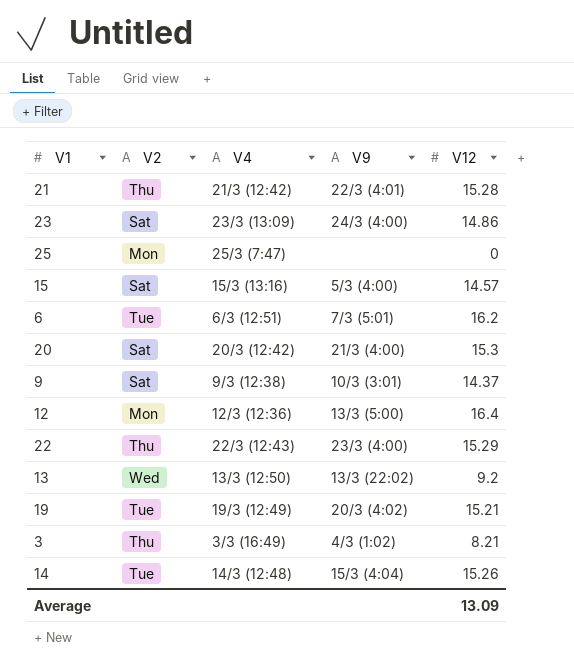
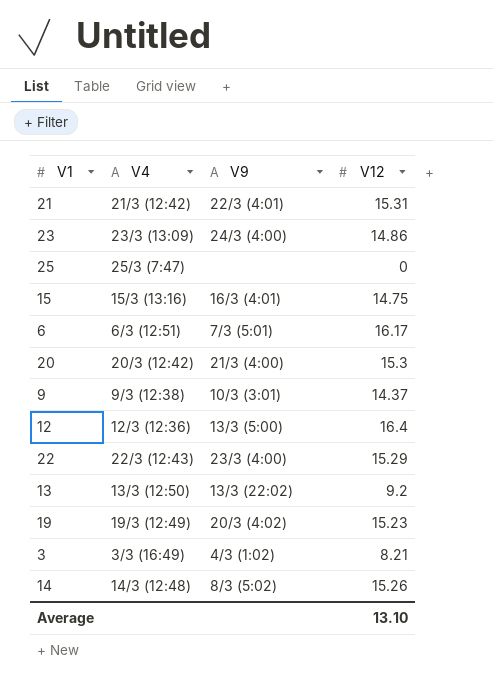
column V2 | position: 2 -> none
21 | V12: 15.28 -> 15.31
15 | V9: 5/3 (4:00) -> 16/3 (4:01)
15 | V12: 14.57 -> 14.75
6 | V12: 16.2 -> 16.17
19 | V12: 15.21 -> 15.23
14 | V9: 15/3 (4:04) -> 8/3 (5:02)
Average | V12: 13.09 -> 13.10

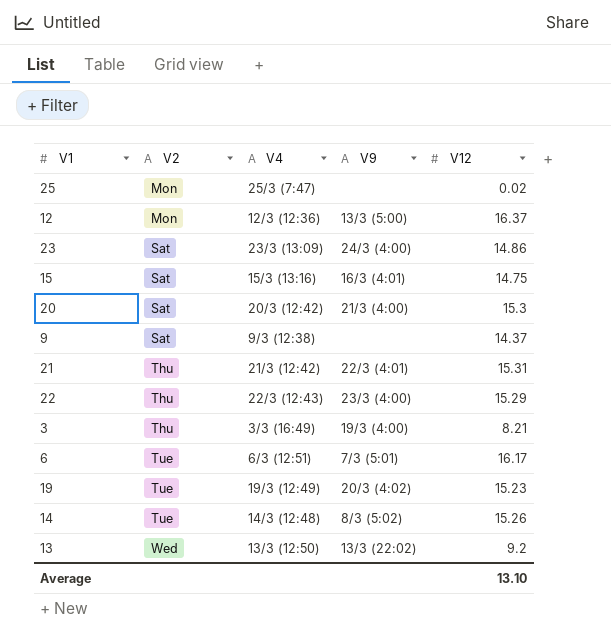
row order: none -> V2 ascending
column V2 | position: none -> 2
25 | V12: 0 -> 0.02
12 | V12: 16.4 -> 16.37
9 | V9: 10/3 (3:01) -> none
3 | V9: 4/3 (1:02) -> 19/3 (4:00)

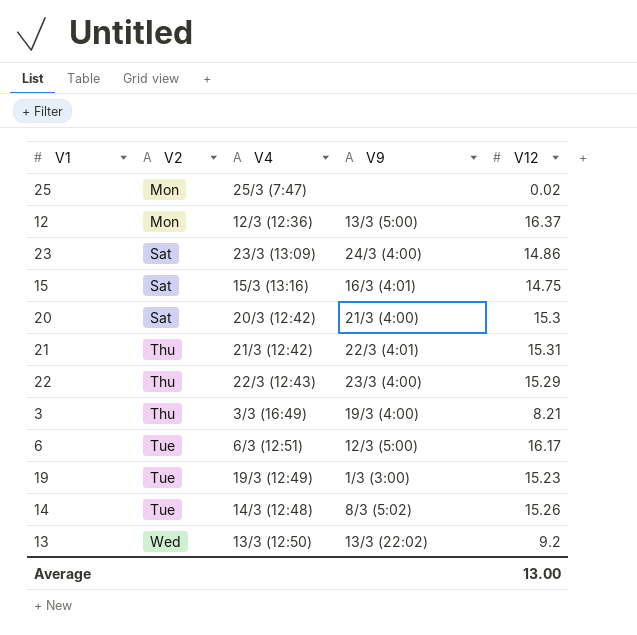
row 9: Sat | 9/3 (12:38) | none | 14.37 -> none
6 | V9: 7/3 (5:01) -> 12/3 (5:00)
19 | V9: 20/3 (4:02) -> 1/3 (3:00)
Average | V12: 13.10 -> 13.00

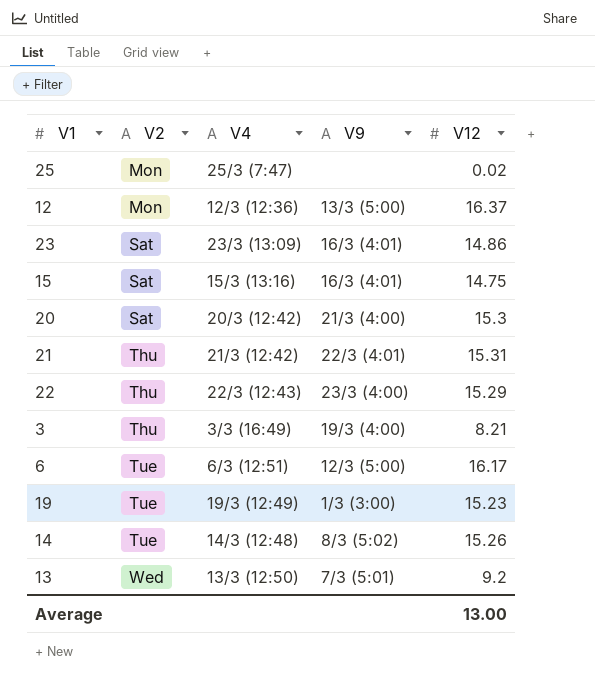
23 | V9: 24/3 (4:00) -> 16/3 (4:01)
13 | V9: 13/3 (22:02) -> 7/3 (5:01)

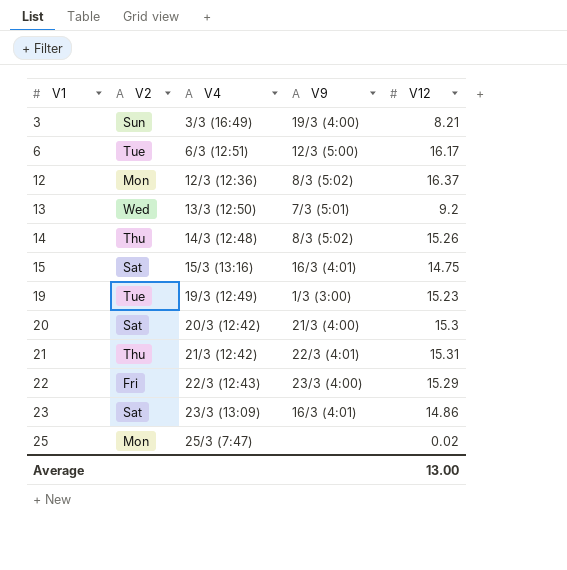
row order: V2 ascending -> V1 ascending
3 | V2: Thu -> Sun
12 | V9: 13/3 (5:00) -> 8/3 (5:02)
14 | V2: Tue -> Thu
22 | V2: Thu -> Fri

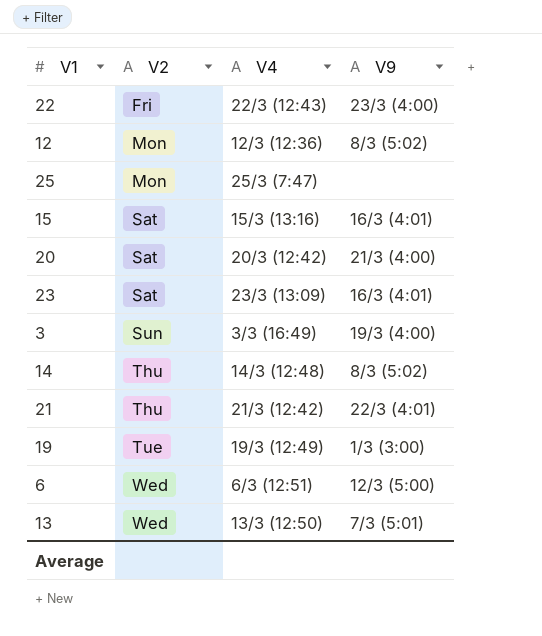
row order: V1 ascending -> V2 ascending
column V12 | position: 5 -> none
6 | V2: Tue -> Wed

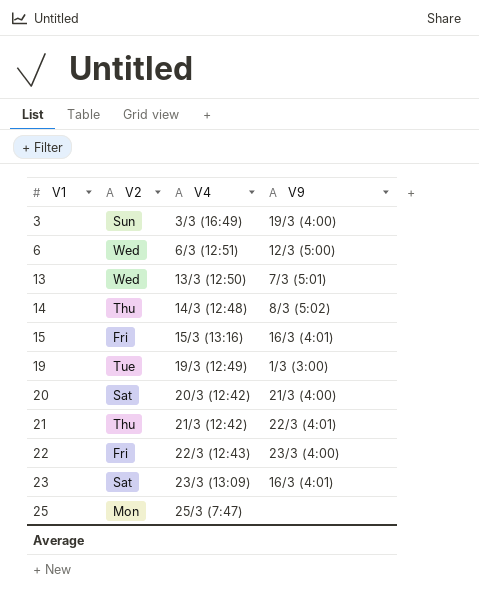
row order: V2 ascending -> V1 ascending
row 12: Mon | 12/3 (12:36) | 8/3 (5:02) -> none
15 | V2: Sat -> Fri

